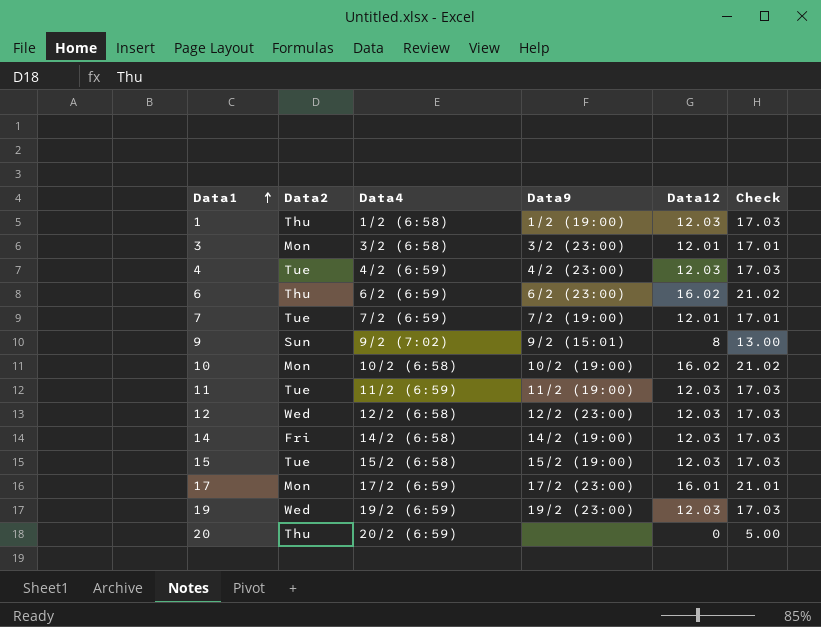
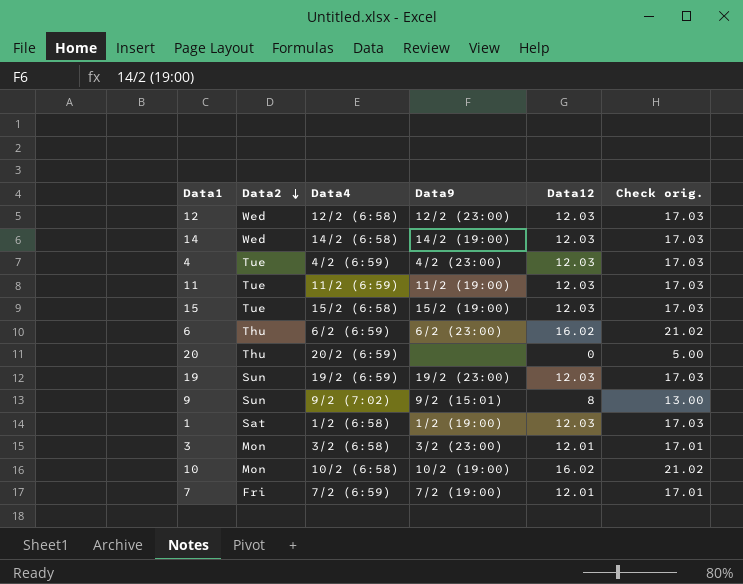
row order: Data1 ascending -> Data2 descending
column name: Check -> Check orig.
row 17: Mon | 17/2 (6:59) | 17/2 (23:00) | 16.01 | 21.01 -> none
14 | Data2: Fri -> Wed
19 | Data2: Wed -> Sun
1 | Data2: Thu -> Sat
7 | Data2: Tue -> Fri

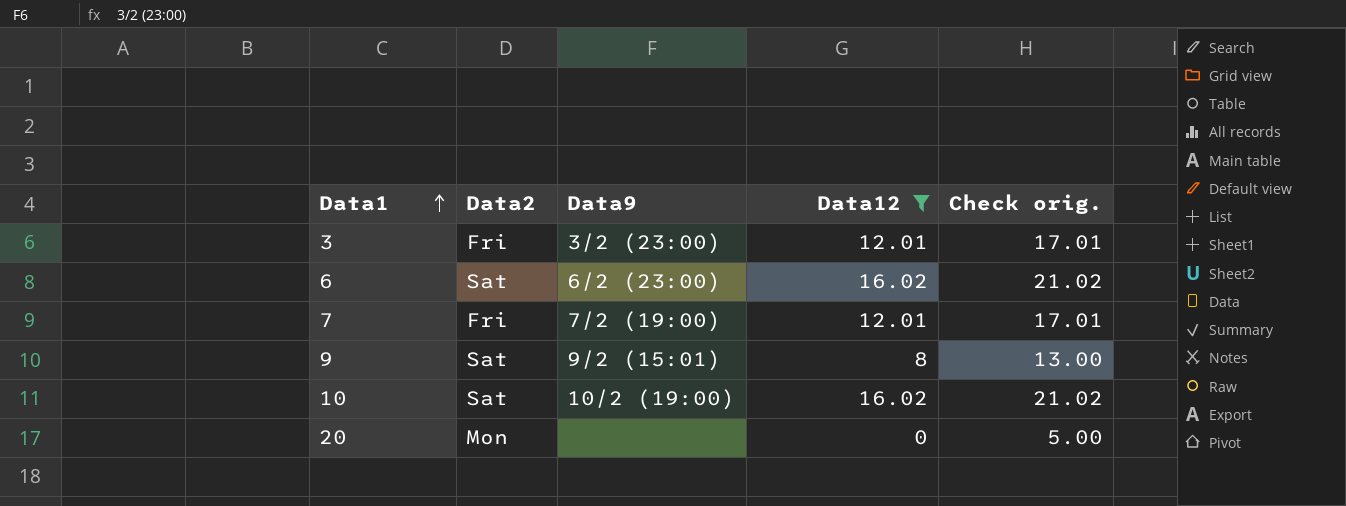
filter: none -> Data12 != 12.03
row order: Data2 descending -> Data1 ascending
column Data4 | position: 3 -> none
3 | Data2: Mon -> Fri
6 | Data2: Thu -> Sat
9 | Data2: Sun -> Sat
10 | Data2: Mon -> Sat
20 | Data2: Thu -> Mon

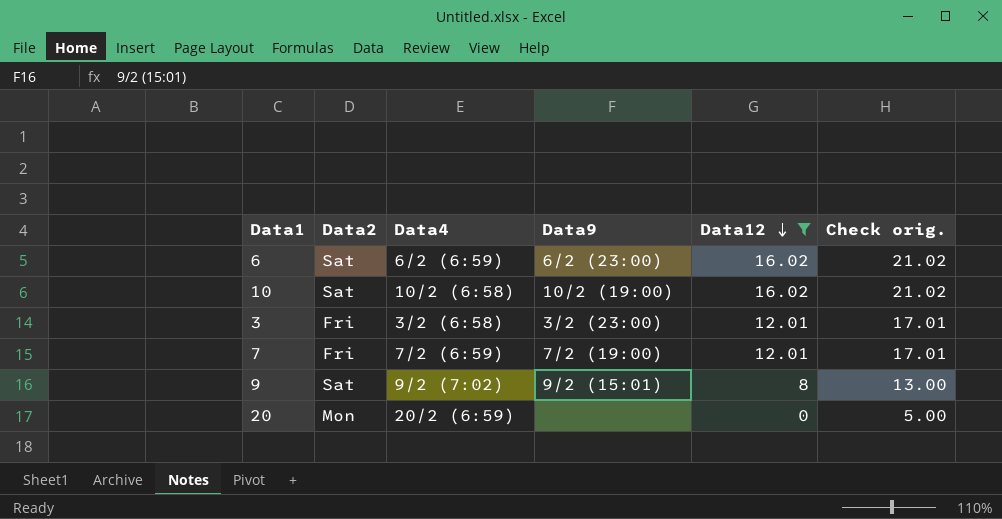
row order: Data1 ascending -> Data12 descending
column Data4 | position: none -> 3

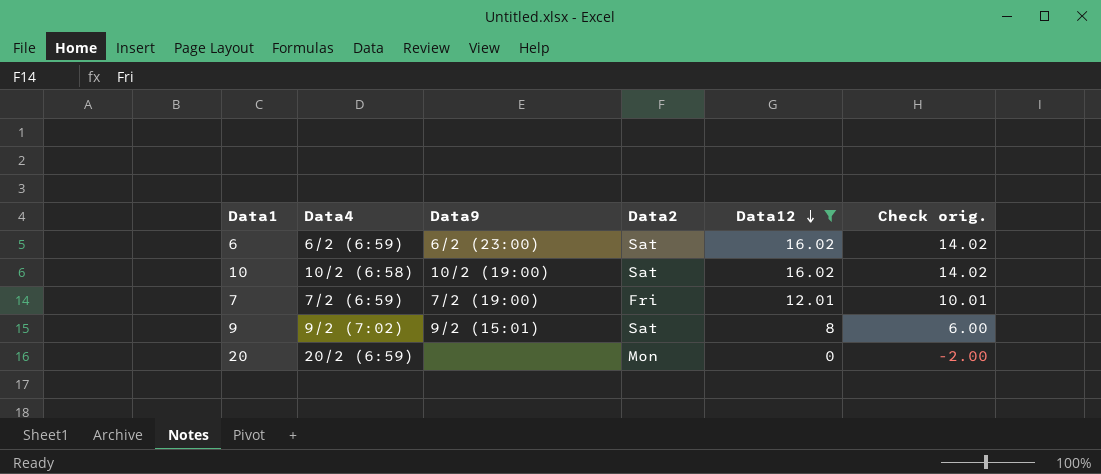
column Data2 | position: 2 -> 4
column Check orig. | formula: [Data12] + 5 -> [Data12] - 2
row 3: Fri | 3/2 (6:58) | 3/2 (23:00) | 12.01 | 17.01 -> none

